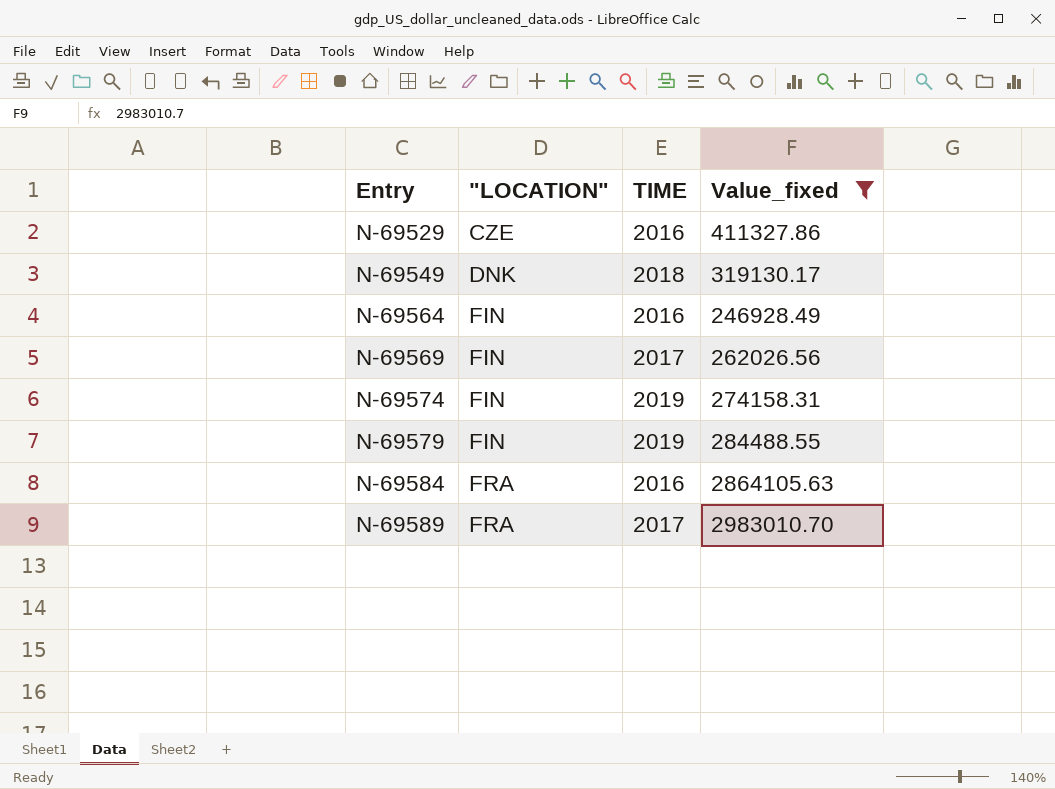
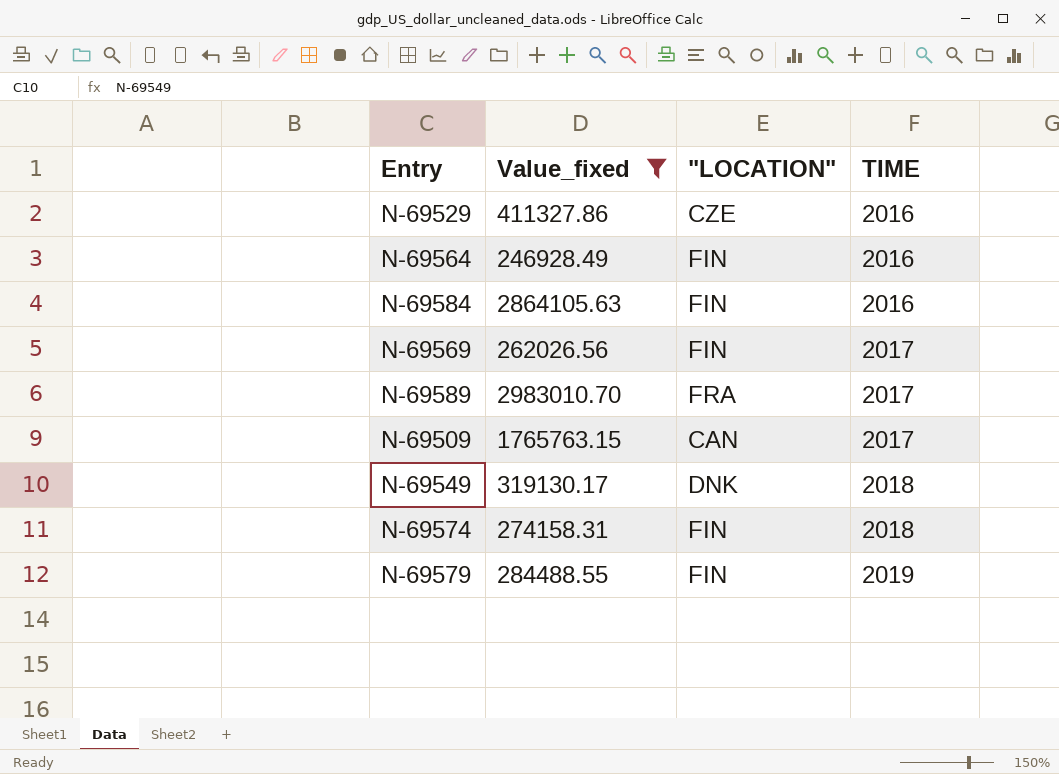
row order: Entry ascending -> TIME ascending
column Value_fixed | position: 4 -> 2
N-69584 | "LOCATION": FRA -> FIN
row N-69509: none -> 1765763.15 | CAN | 2017
N-69574 | TIME: 2019 -> 2018

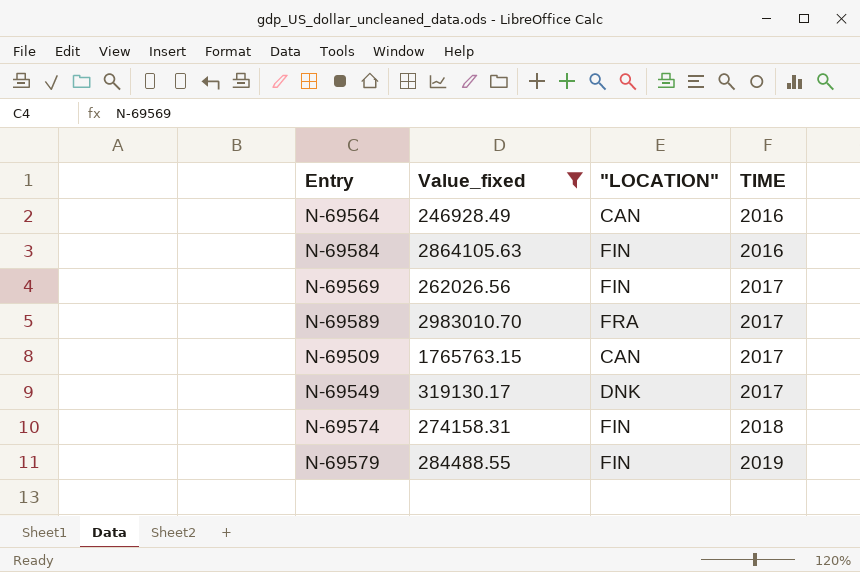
row N-69529: 411327.86 | CZE | 2016 -> none
N-69564 | "LOCATION": FIN -> CAN
N-69549 | TIME: 2018 -> 2017

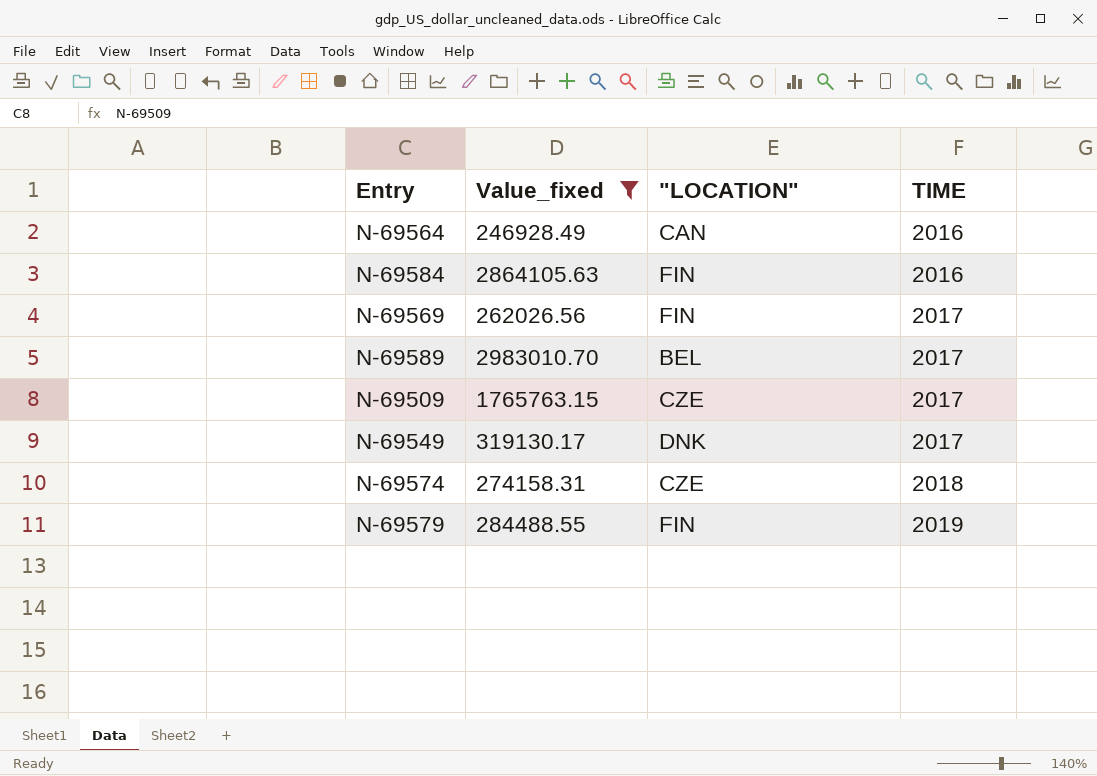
N-69589 | "LOCATION": FRA -> BEL
N-69509 | "LOCATION": CAN -> CZE
N-69574 | "LOCATION": FIN -> CZE

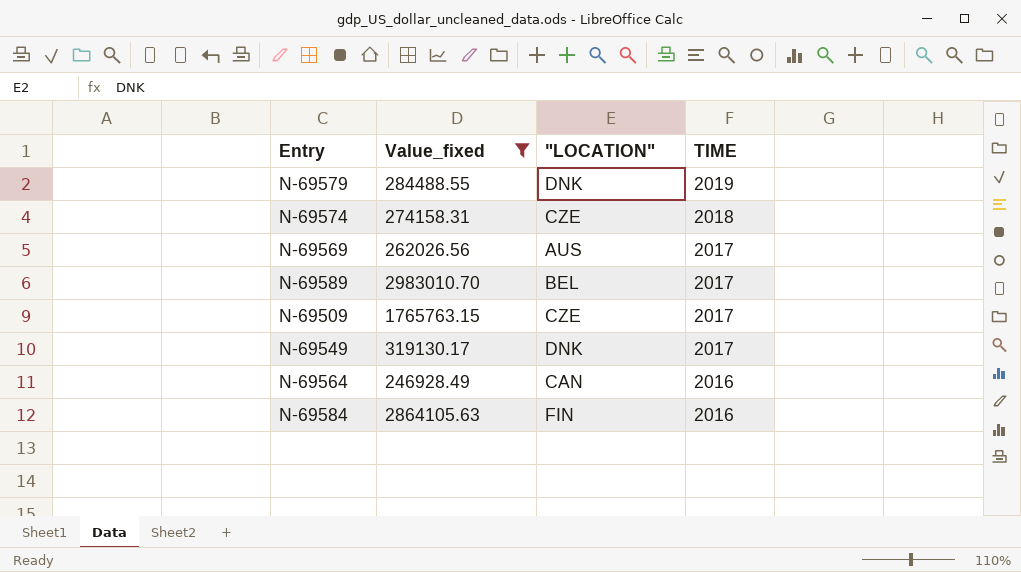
row order: TIME ascending -> TIME descending
N-69579 | "LOCATION": FIN -> DNK
N-69569 | "LOCATION": FIN -> AUS

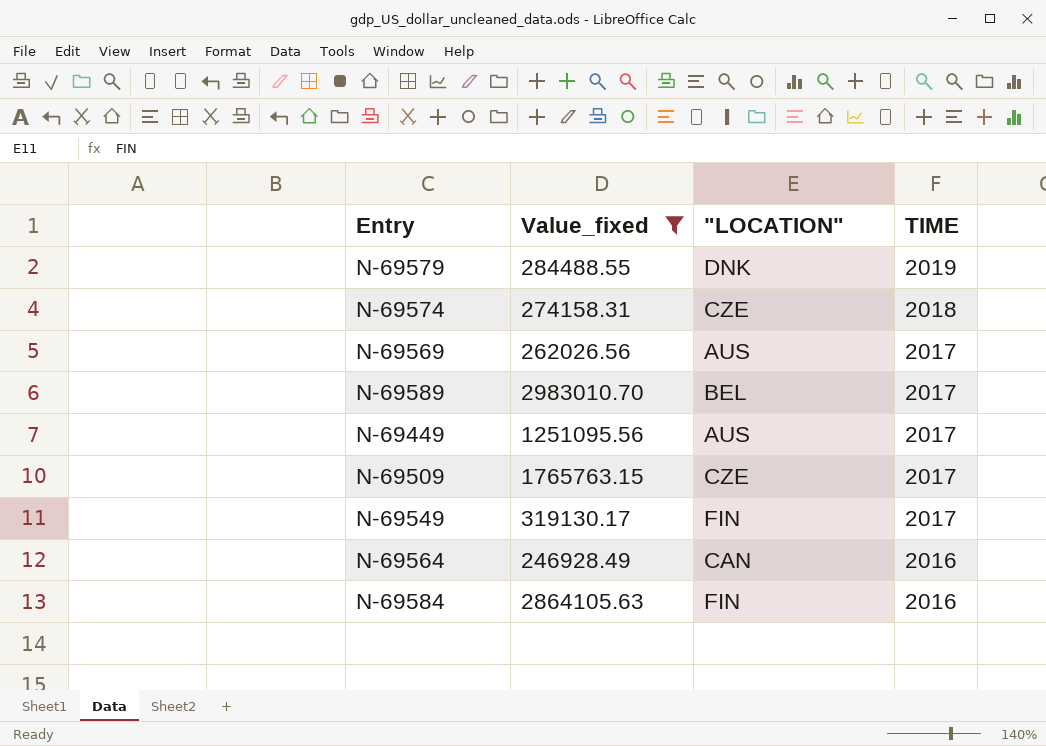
row N-69449: none -> 1251095.56 | AUS | 2017
N-69549 | "LOCATION": DNK -> FIN

